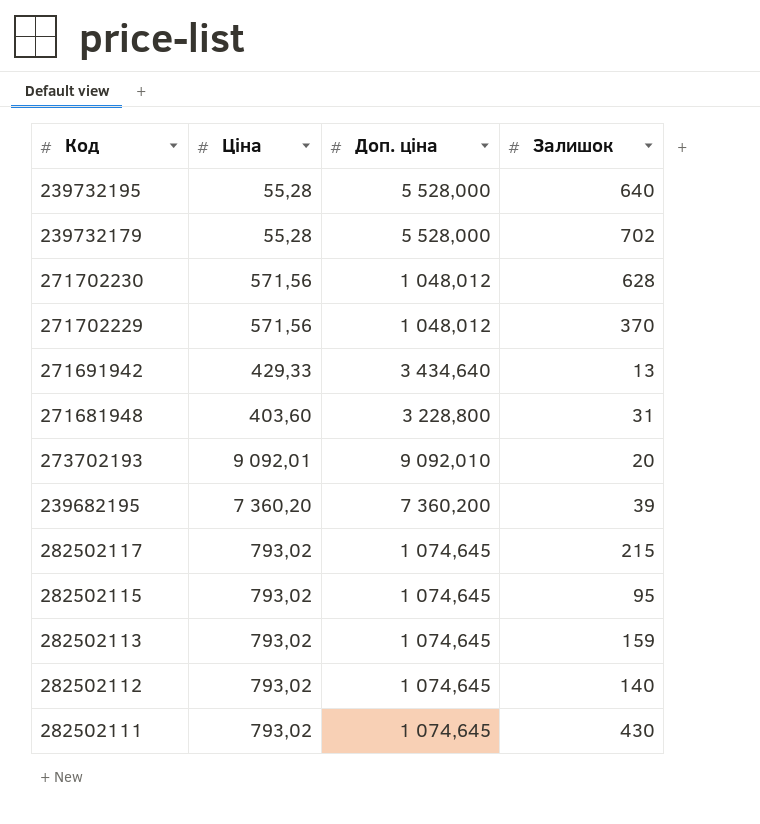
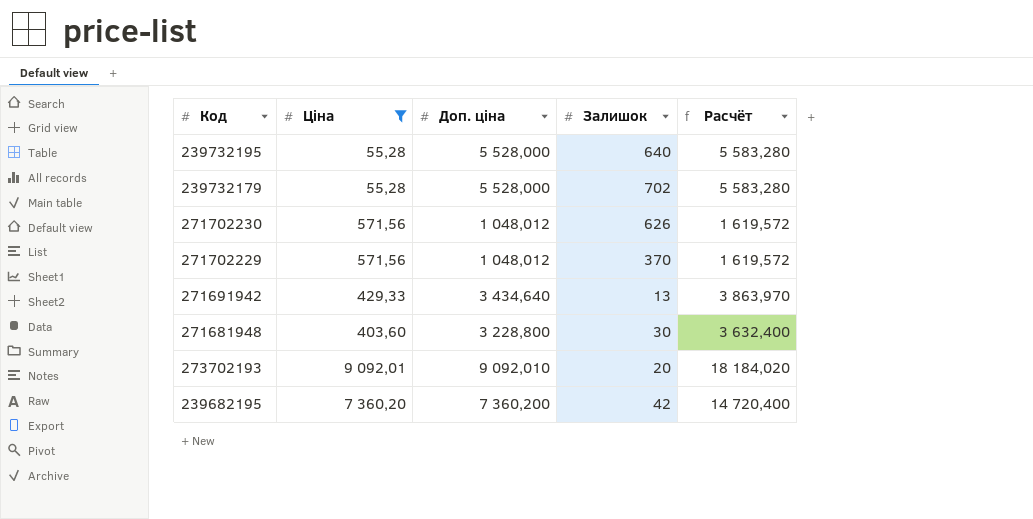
filter: none -> Ціна != 793,02
column Расчёт | formula: none -> [Ціна] + [Доп. ціна]
271702230 | Залишок: 628 -> 626
271681948 | Залишок: 31 -> 30
239682195 | Залишок: 39 -> 42

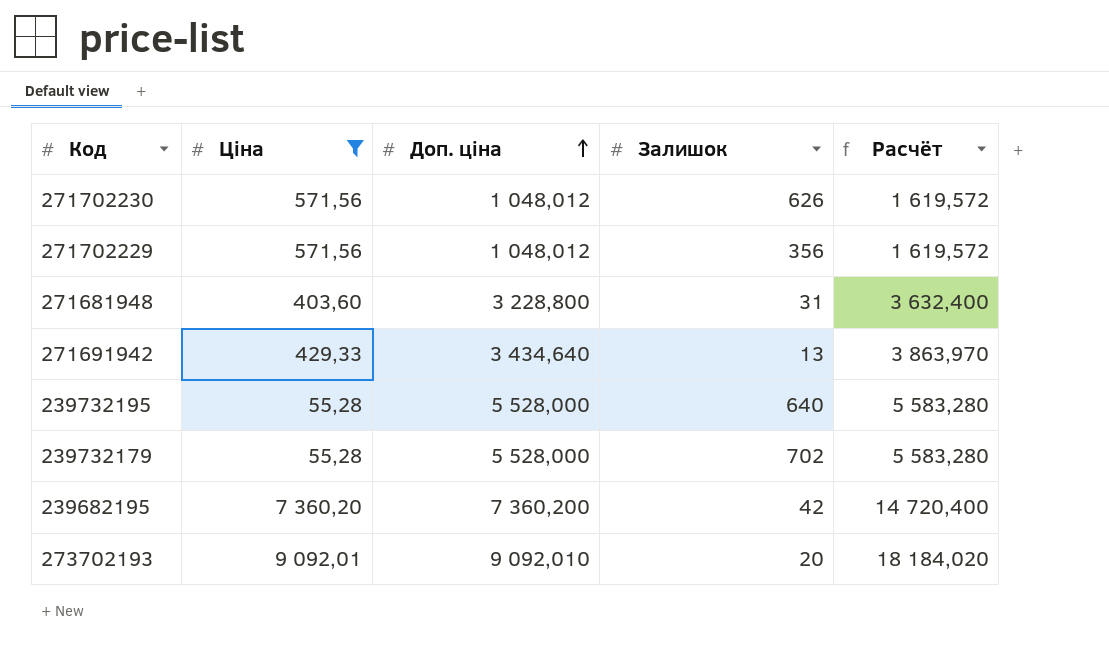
row order: none -> Доп. ціна ascending
271702229 | Залишок: 370 -> 356
271681948 | Залишок: 30 -> 31

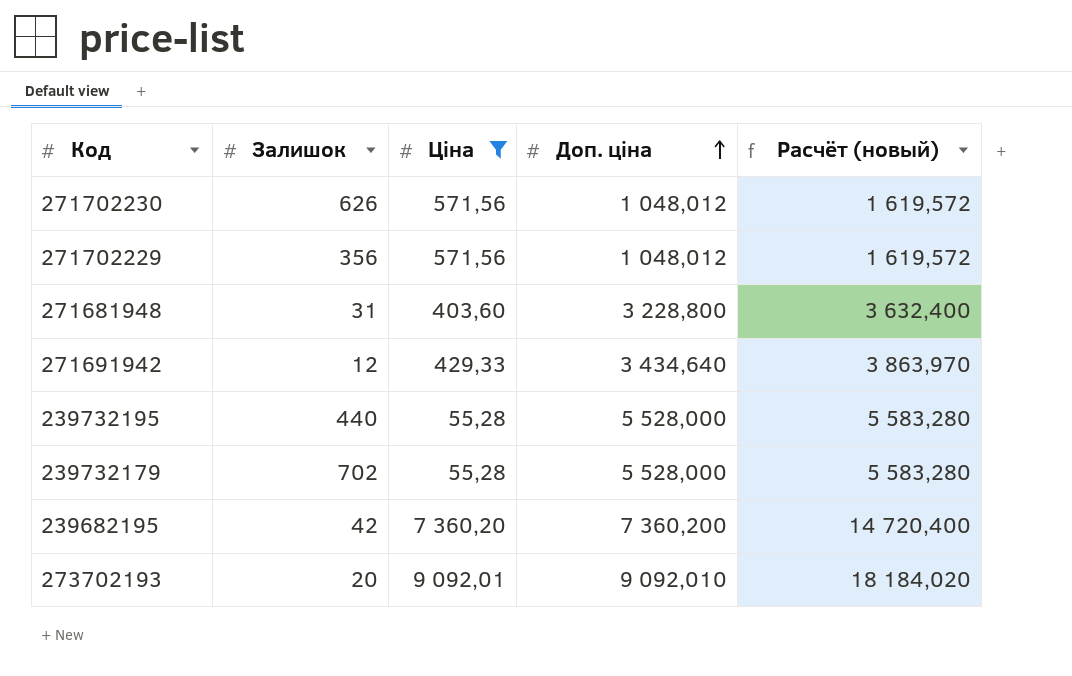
column Залишок | position: 4 -> 2
column name: Расчёт -> Расчёт (новый)
271691942 | Залишок: 13 -> 12
239732195 | Залишок: 640 -> 440

